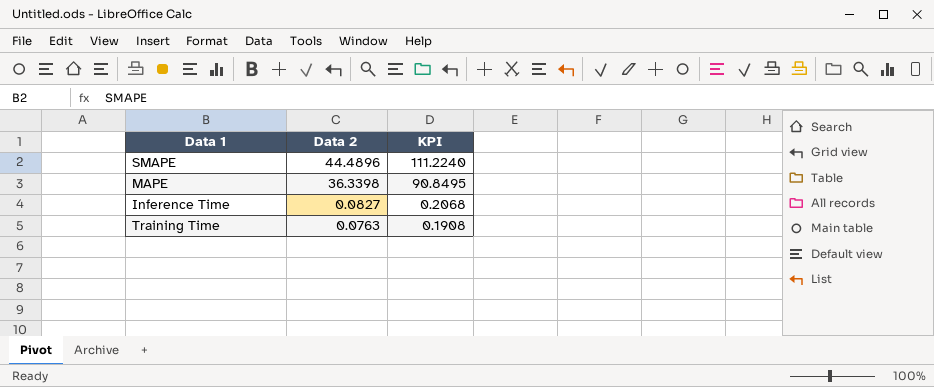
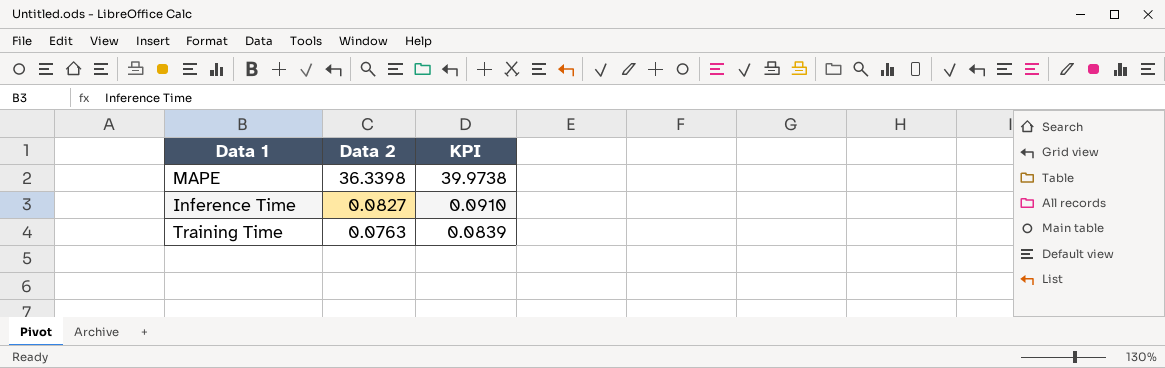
column KPI | formula: [Data 2] * 2.5 -> [Data 2] * 1.1
row SMAPE: 44.4896 | 111.2240 -> none

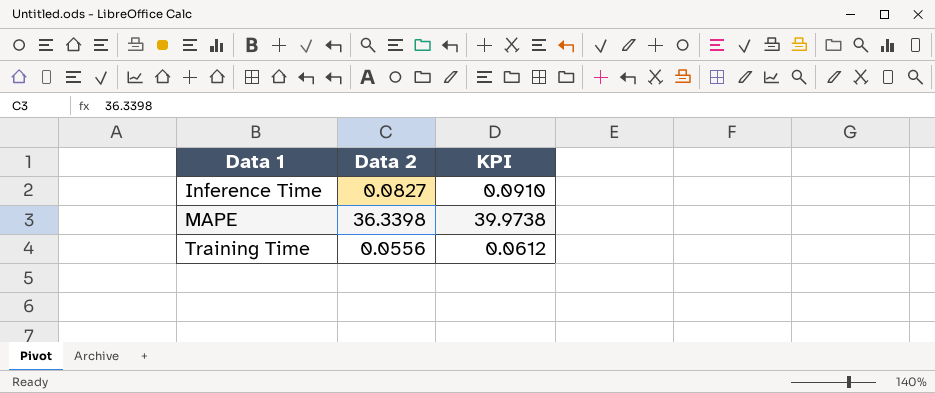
row order: Data 2 descending -> Data 1 ascending
Training Time | Data 2: 0.0763 -> 0.0556
Training Time | KPI: 0.0839 -> 0.0612

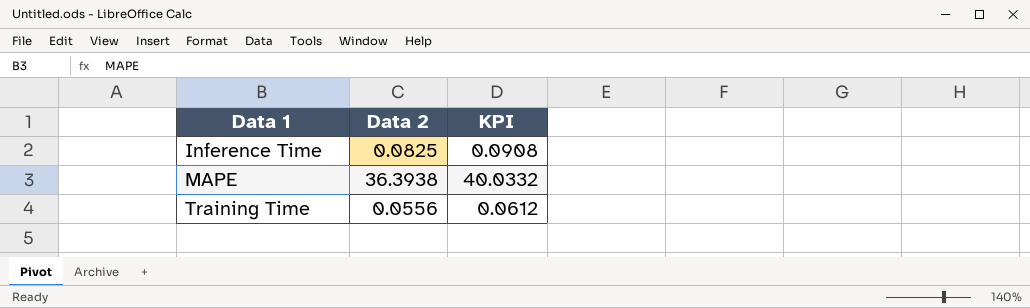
Inference Time | Data 2: 0.0827 -> 0.0825
Inference Time | KPI: 0.0910 -> 0.0908
MAPE | Data 2: 36.3398 -> 36.3938
MAPE | KPI: 39.9738 -> 40.0332

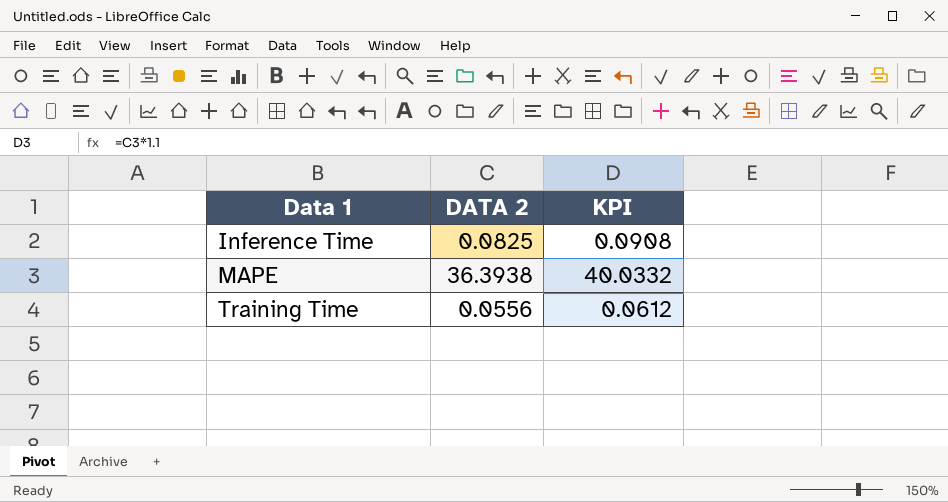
column name: Data 2 -> DATA 2

